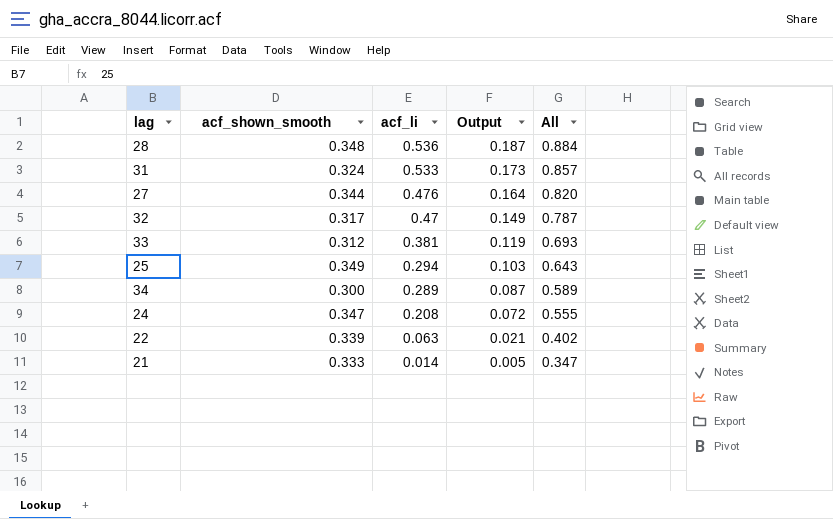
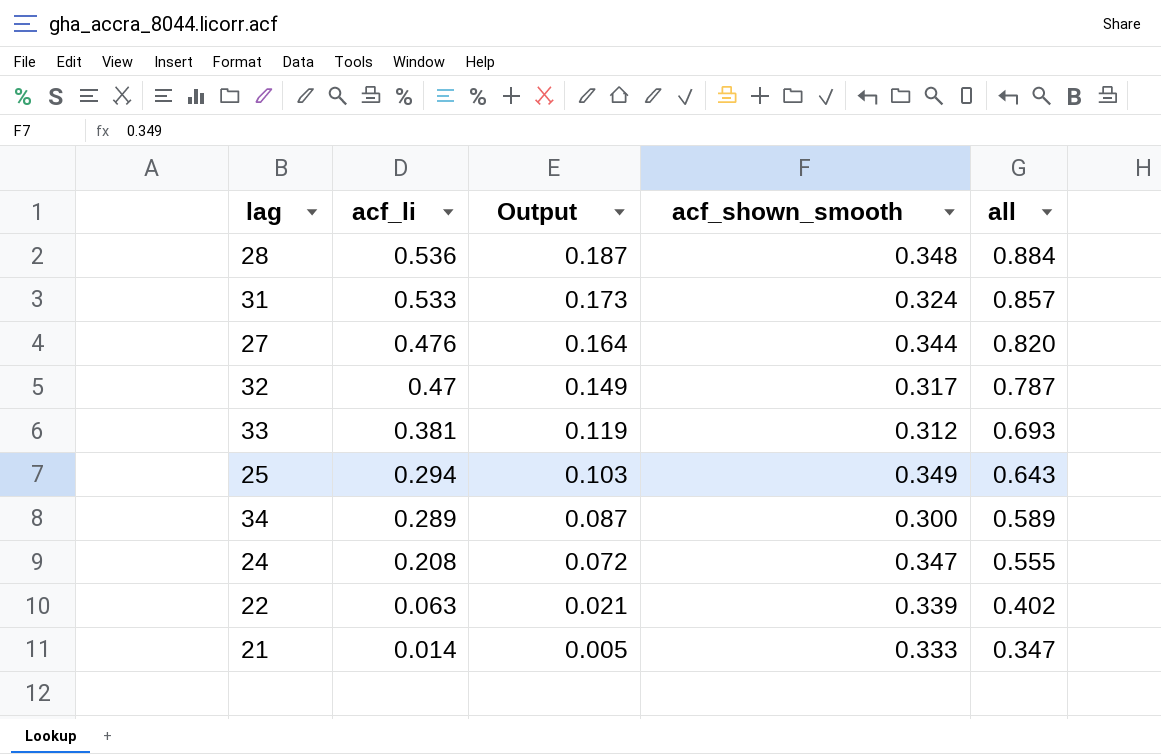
column acf_shown_smooth | position: 2 -> 4
column name: All -> all

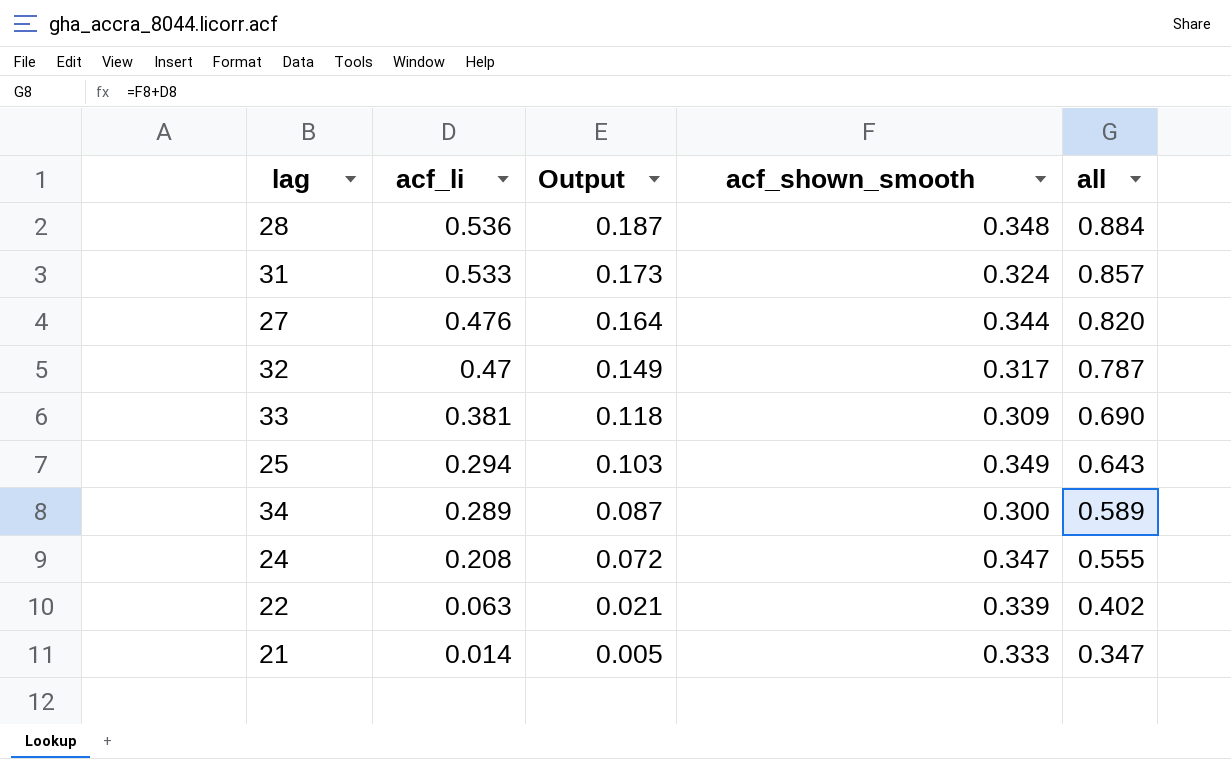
33 | Output: 0.119 -> 0.118
33 | acf_shown_smooth: 0.312 -> 0.309
33 | all: 0.693 -> 0.690

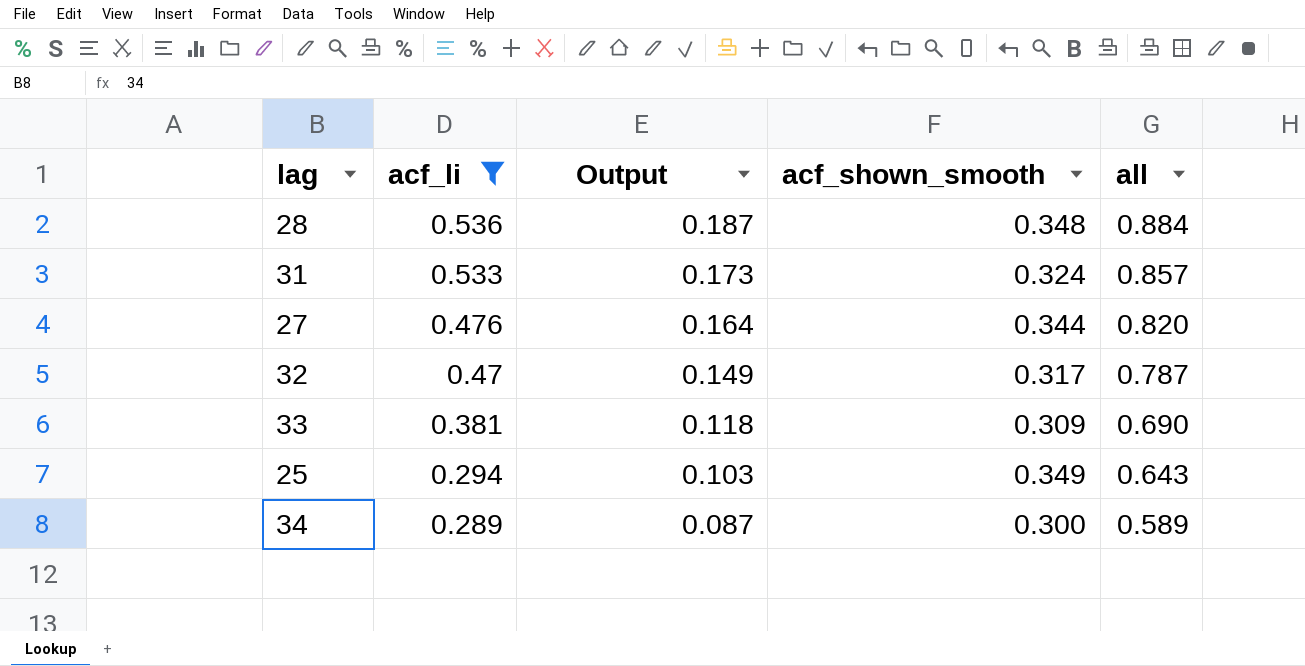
filter: none -> acf_li >= 0.289

